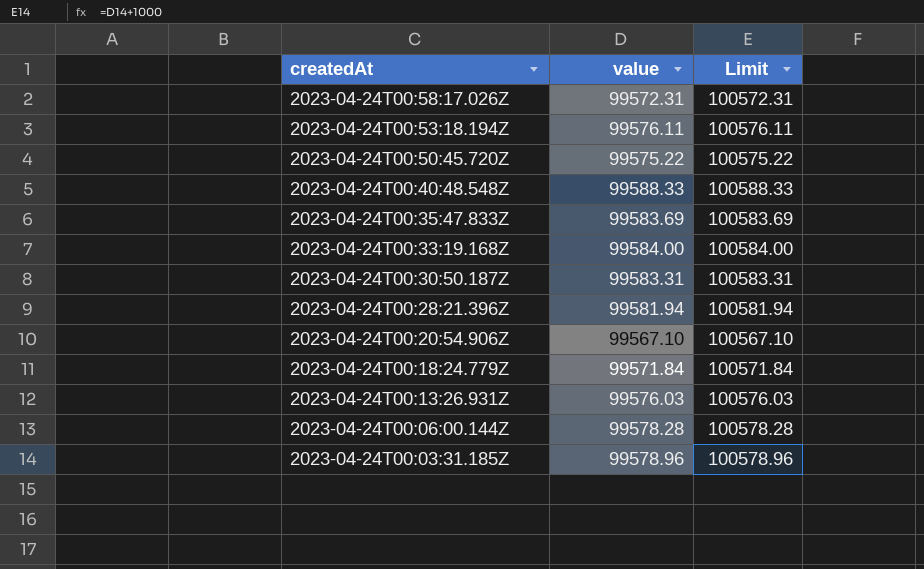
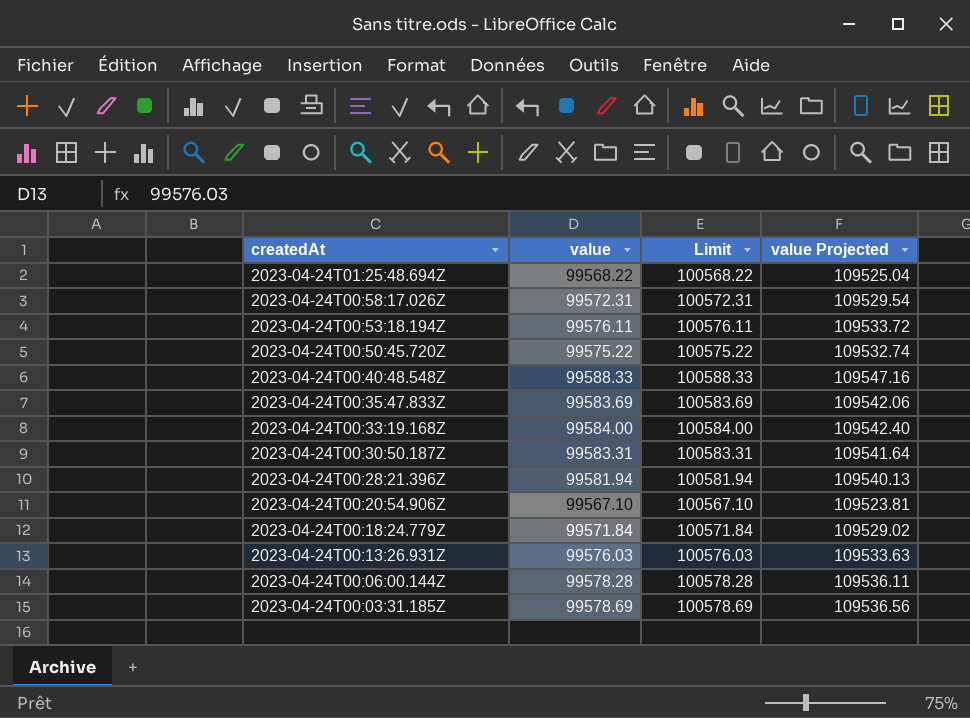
column value Projected | formula: none -> [value] * 1.1
row 2023-04-24T01:25:48.694Z: none -> 99568.22 | 100568.22 | 109525.04
2023-04-24T00:03:31.185Z | value: 99578.96 -> 99578.69
2023-04-24T00:03:31.185Z | Limit: 100578.96 -> 100578.69

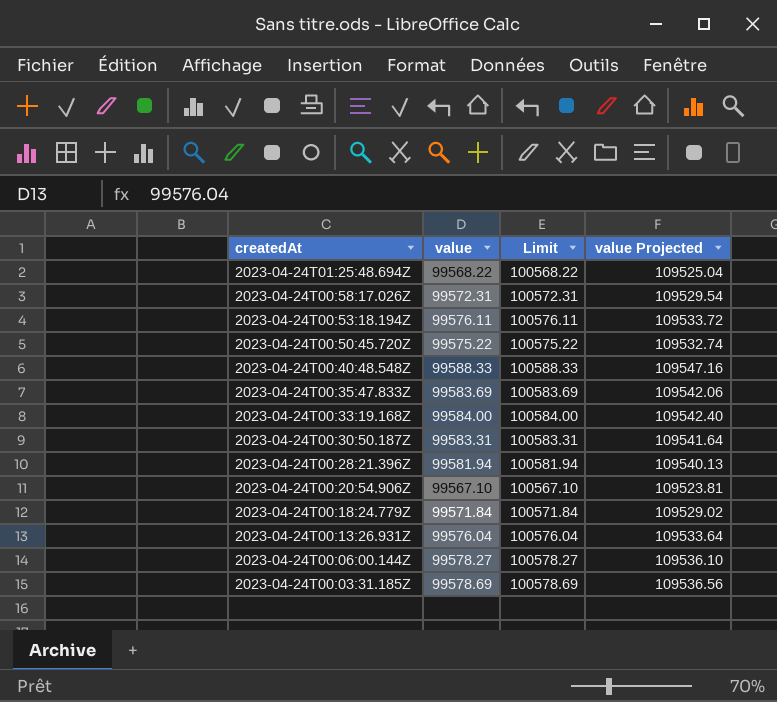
2023-04-24T00:13:26.931Z | value: 99576.03 -> 99576.04
2023-04-24T00:13:26.931Z | Limit: 100576.03 -> 100576.04
2023-04-24T00:13:26.931Z | value Projected: 109533.63 -> 109533.64
2023-04-24T00:06:00.144Z | value: 99578.28 -> 99578.27
2023-04-24T00:06:00.144Z | Limit: 100578.28 -> 100578.27
2023-04-24T00:06:00.144Z | value Projected: 109536.11 -> 109536.10

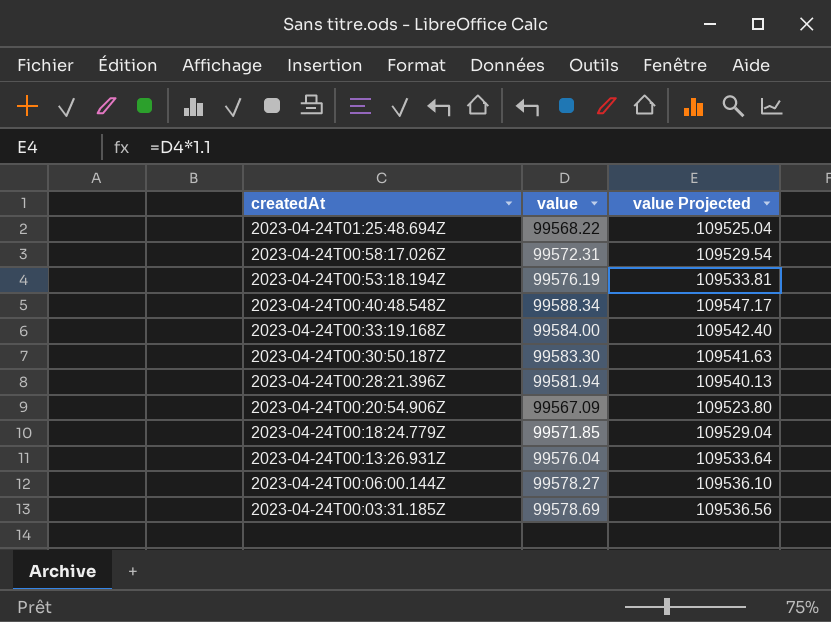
column Limit | formula: [value] + 1000 -> none
row 2023-04-24T00:50:45.720Z: 99575.22 | 100575.22 | 109532.74 -> none
row 2023-04-24T00:35:47.833Z: 99583.69 | 100583.69 | 109542.06 -> none
2023-04-24T00:53:18.194Z | value: 99576.11 -> 99576.19
2023-04-24T00:53:18.194Z | value Projected: 109533.72 -> 109533.81
2023-04-24T00:40:48.548Z | value: 99588.33 -> 99588.34
2023-04-24T00:40:48.548Z | value Projected: 109547.16 -> 109547.17
2023-04-24T00:30:50.187Z | value: 99583.31 -> 99583.30
2023-04-24T00:30:50.187Z | value Projected: 109541.64 -> 109541.63
2023-04-24T00:20:54.906Z | value: 99567.10 -> 99567.09
2023-04-24T00:20:54.906Z | value Projected: 109523.81 -> 109523.80
2023-04-24T00:18:24.779Z | value: 99571.84 -> 99571.85
2023-04-24T00:18:24.779Z | value Projected: 109529.02 -> 109529.04

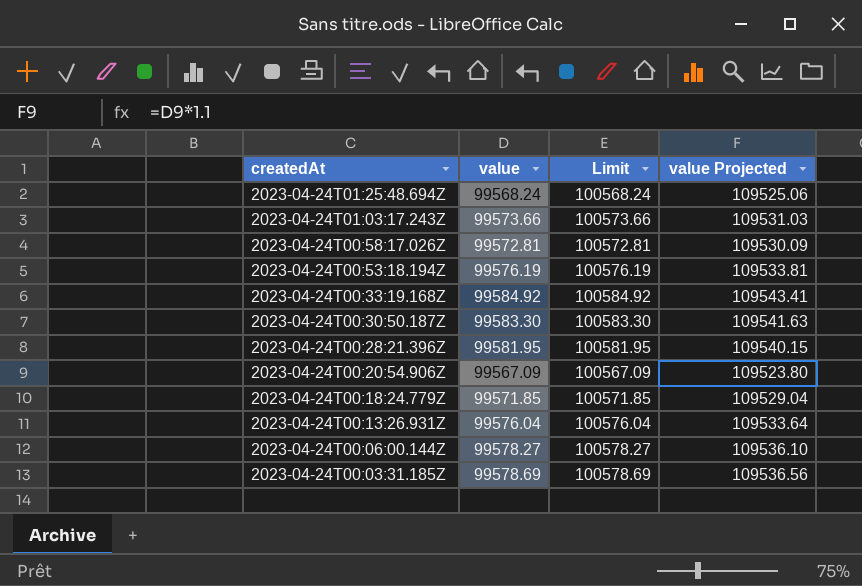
column Limit | formula: none -> [value] + 1000
row 2023-04-24T00:40:48.548Z: 99588.34 | 109547.17 -> none
2023-04-24T01:25:48.694Z | value: 99568.22 -> 99568.24
2023-04-24T01:25:48.694Z | value Projected: 109525.04 -> 109525.06
row 2023-04-24T01:03:17.243Z: none -> 99573.66 | 100573.66 | 109531.03
2023-04-24T00:58:17.026Z | value: 99572.31 -> 99572.81
2023-04-24T00:58:17.026Z | value Projected: 109529.54 -> 109530.09
2023-04-24T00:33:19.168Z | value: 99584.00 -> 99584.92
2023-04-24T00:33:19.168Z | value Projected: 109542.40 -> 109543.41
2023-04-24T00:28:21.396Z | value: 99581.94 -> 99581.95
2023-04-24T00:28:21.396Z | value Projected: 109540.13 -> 109540.15

